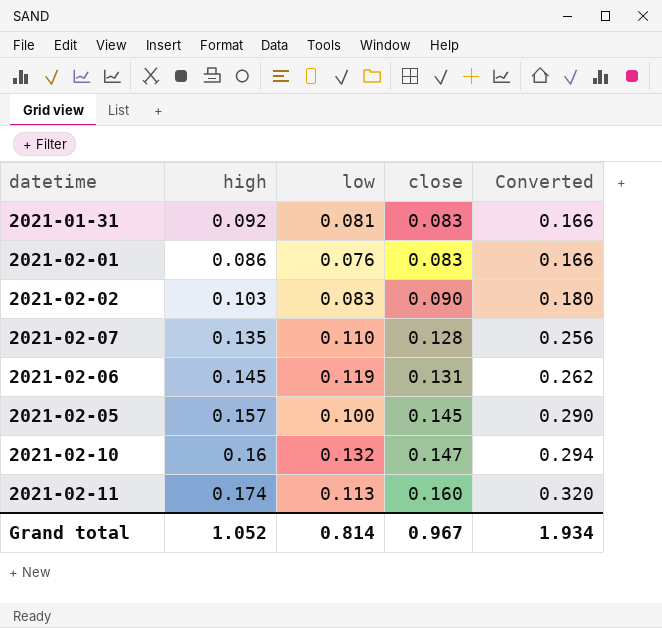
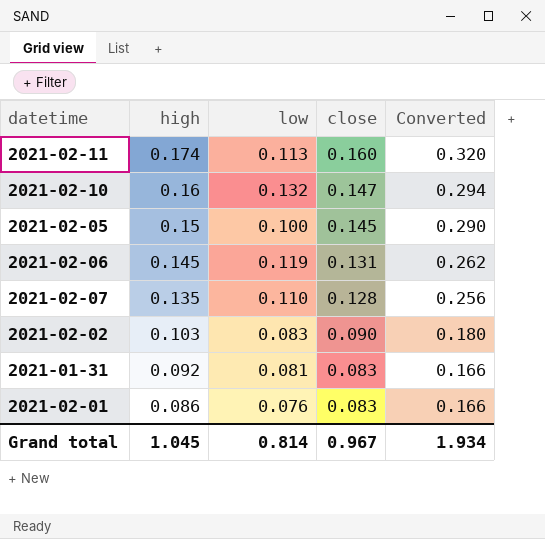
row order: close ascending -> high descending
2021-02-05 | high: 0.157 -> 0.15
Grand total | high: 1.052 -> 1.045

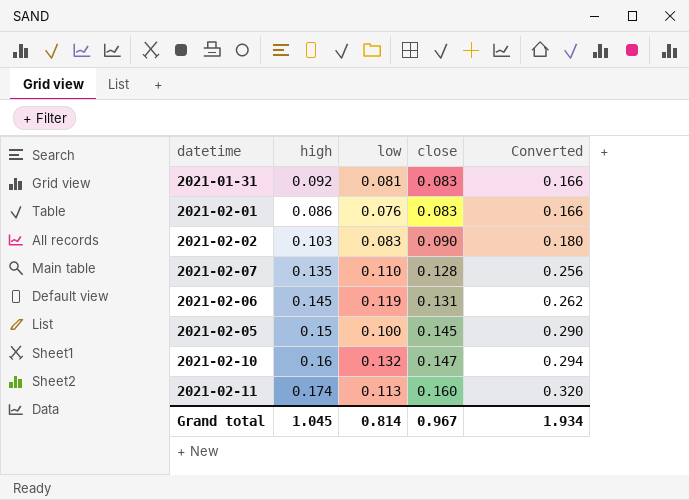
row order: high descending -> close ascending

